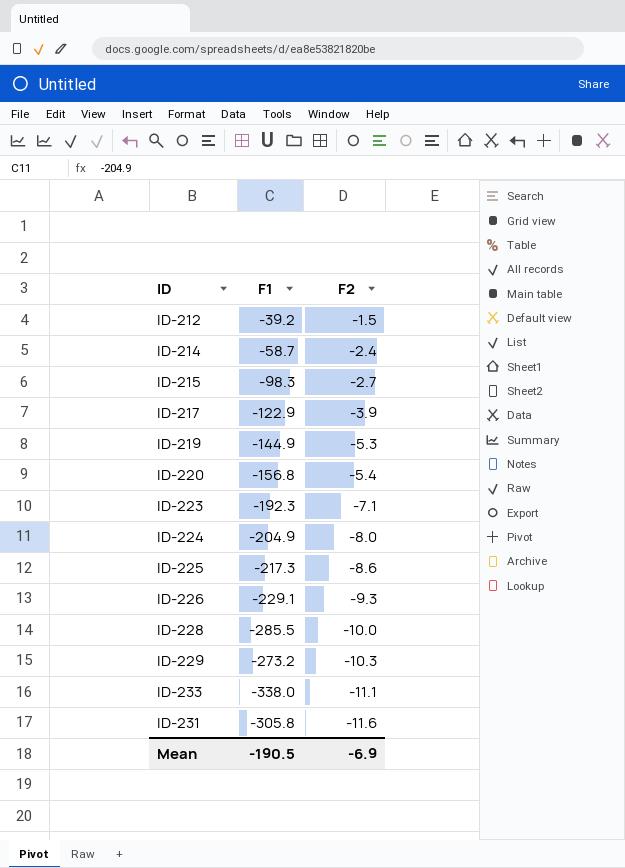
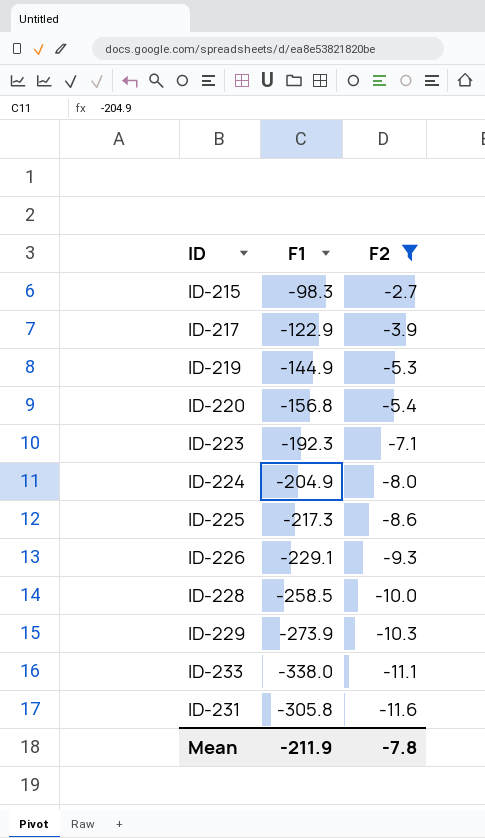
filter: none -> F2 <= -2.7
ID-228 | F1: -285.5 -> -258.5
ID-229 | F1: -273.2 -> -273.9
Mean | F1: -190.5 -> -211.9
Mean | F2: -6.9 -> -7.8

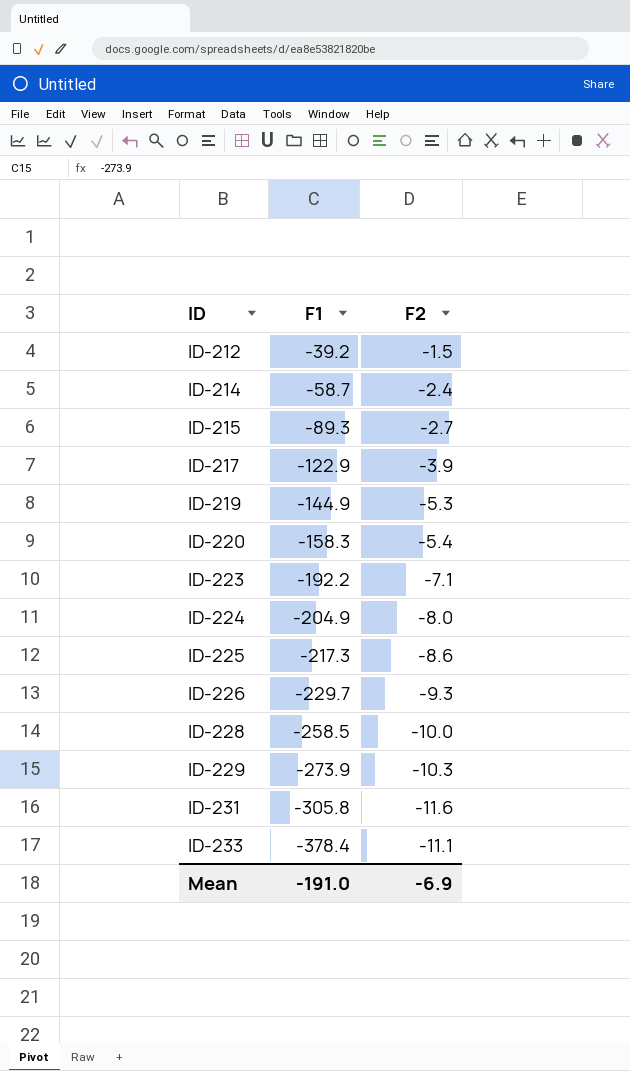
filter: F2 <= -2.7 -> none
row order: F2 descending -> ID ascending
ID-215 | F1: -98.3 -> -89.3
ID-220 | F1: -156.8 -> -158.3
ID-223 | F1: -192.3 -> -192.2
ID-226 | F1: -229.1 -> -229.7
ID-233 | F1: -338.0 -> -378.4
Mean | F1: -211.9 -> -191.0
Mean | F2: -7.8 -> -6.9

